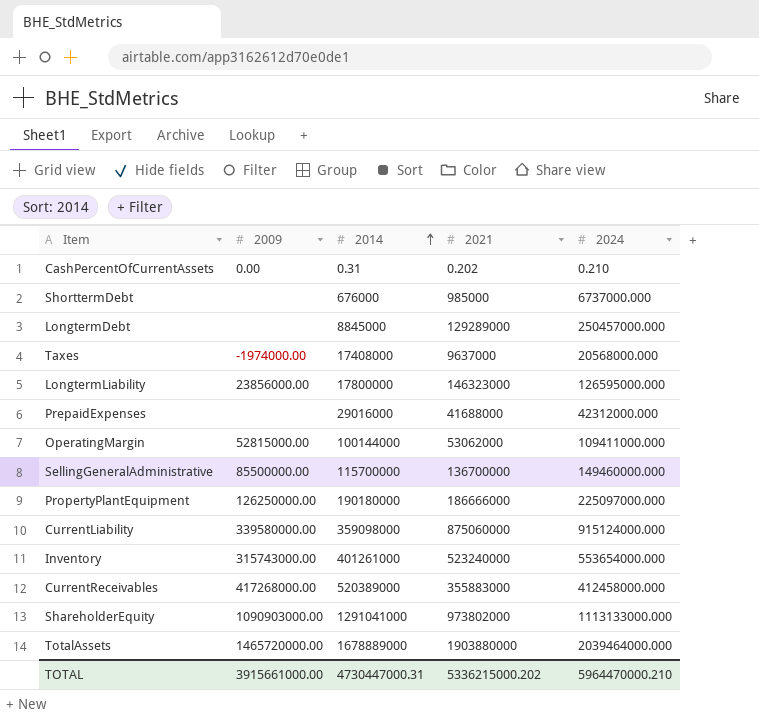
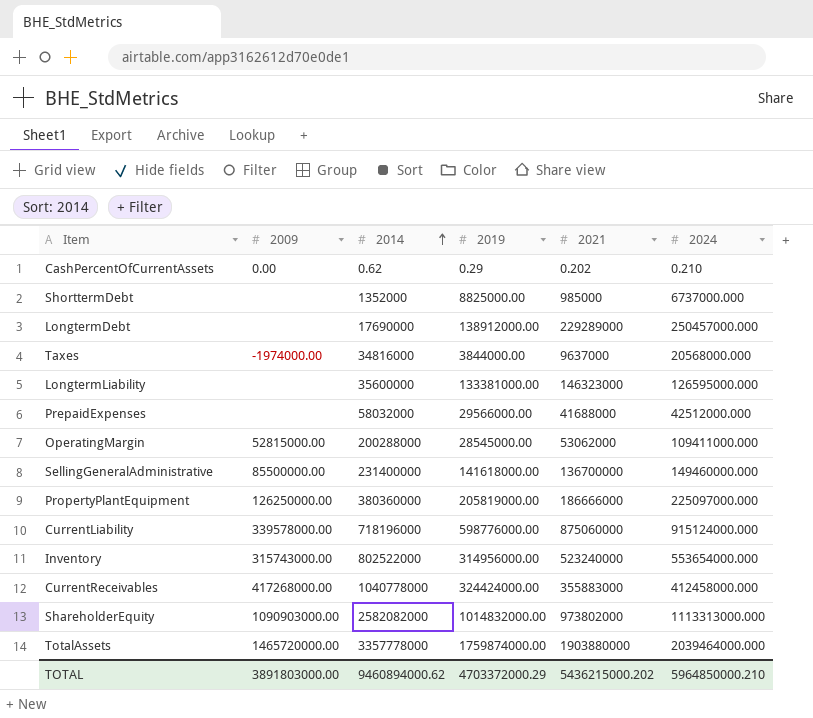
column 2019 | position: none -> 4
CashPercentOfCurrentAssets | 2014: 0.31 -> 0.62
ShorttermDebt | 2014: 676000 -> 1352000
LongtermDebt | 2014: 8845000 -> 17690000
LongtermDebt | 2021: 129289000 -> 229289000
Taxes | 2014: 17408000 -> 34816000
LongtermLiability | 2009: 23856000.00 -> none
LongtermLiability | 2014: 17800000 -> 35600000
PrepaidExpenses | 2014: 29016000 -> 58032000
PrepaidExpenses | 2024: 42312000.000 -> 42512000.000
OperatingMargin | 2014: 100144000 -> 200288000
SellingGeneralAdministrative | 2014: 115700000 -> 231400000
PropertyPlantEquipment | 2014: 190180000 -> 380360000
CurrentLiability | 2009: 339580000.00 -> 339578000.00
CurrentLiability | 2014: 359098000 -> 718196000
Inventory | 2014: 401261000 -> 802522000
CurrentReceivables | 2014: 520389000 -> 1040778000
ShareholderEquity | 2014: 1291041000 -> 2582082000
ShareholderEquity | 2024: 1113133000.000 -> 1113313000.000
TotalAssets | 2014: 1678889000 -> 3357778000
TOTAL | 2009: 3915661000.00 -> 3891803000.00
TOTAL | 2014: 4730447000.31 -> 9460894000.62
TOTAL | 2021: 5336215000.202 -> 5436215000.202
TOTAL | 2024: 5964470000.210 -> 5964850000.210

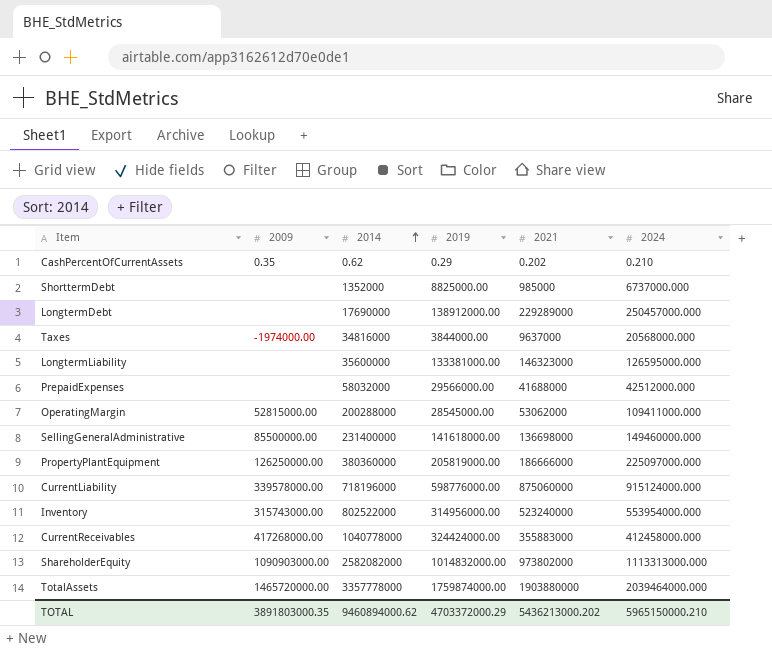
CashPercentOfCurrentAssets | 2009: 0.00 -> 0.35
SellingGeneralAdministrative | 2021: 136700000 -> 136698000
Inventory | 2024: 553654000.000 -> 553954000.000
TOTAL | 2009: 3891803000.00 -> 3891803000.35
TOTAL | 2021: 5436215000.202 -> 5436213000.202
TOTAL | 2024: 5964850000.210 -> 5965150000.210

